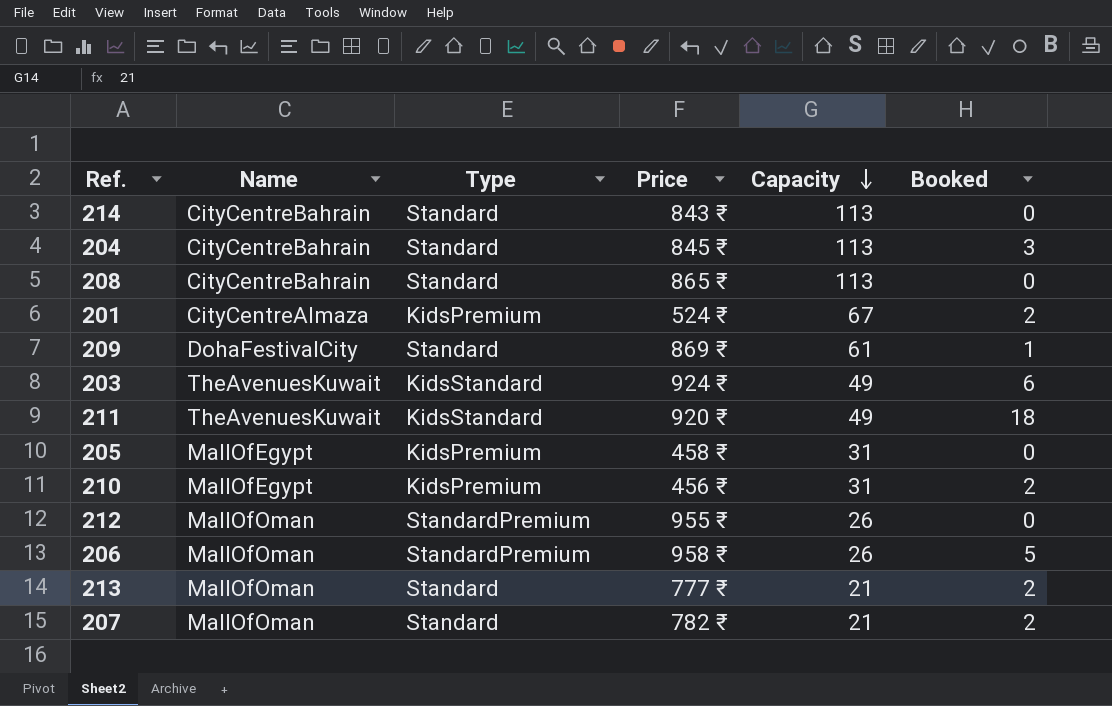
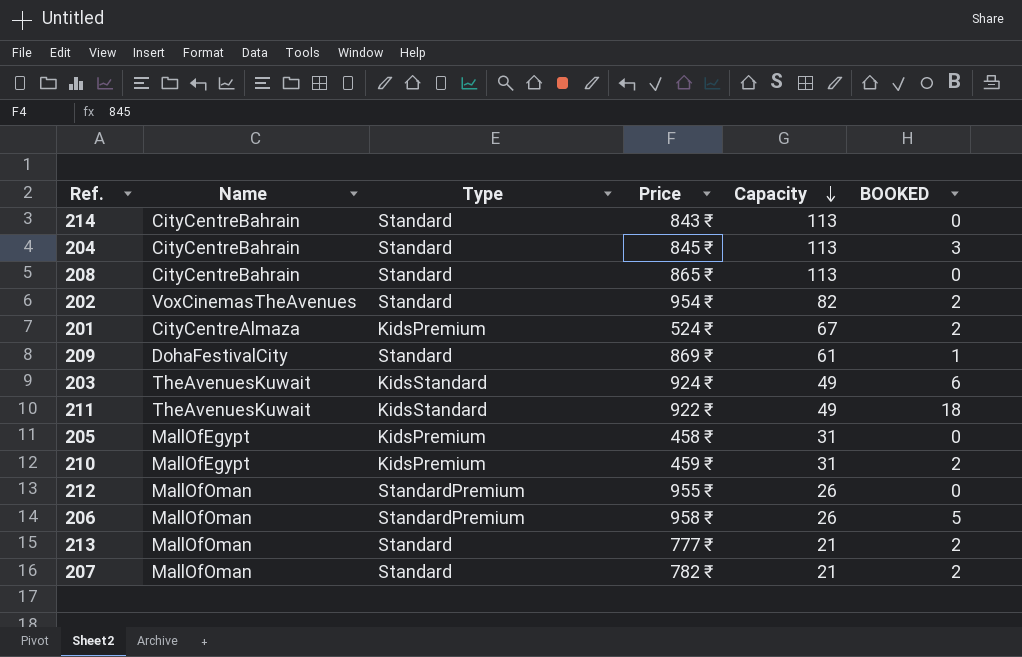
column name: Booked -> BOOKED
row 202: none -> VoxCinemasTheAvenues | Standard | 954 ₹ | 82 | 2
211 | Price: 920 ₹ -> 922 ₹
210 | Price: 456 ₹ -> 459 ₹

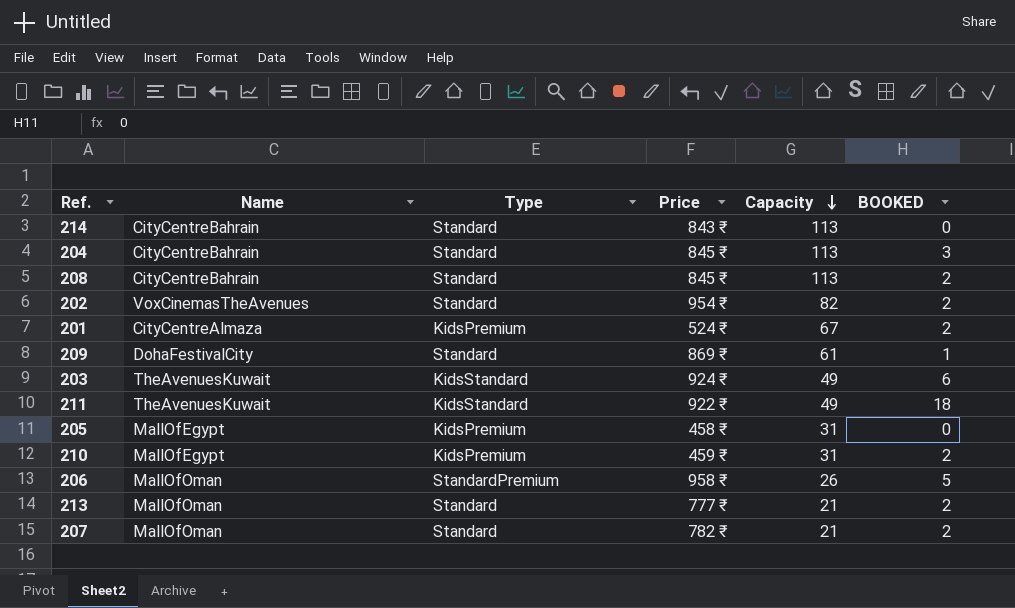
row 212: MallOfOman | StandardPremium | 955 ₹ | 26 | 0 -> none
208 | Price: 865 ₹ -> 845 ₹
208 | BOOKED: 0 -> 2

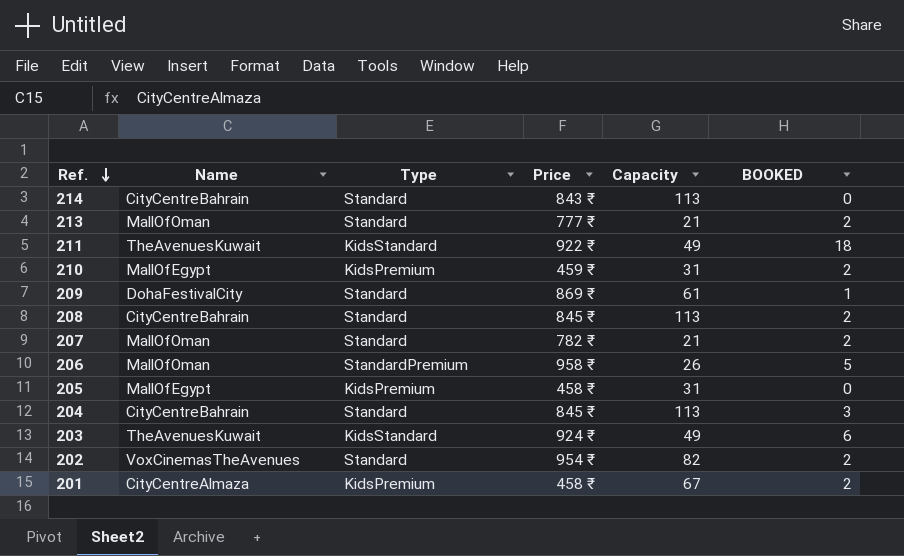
row order: Capacity descending -> Ref. descending
201 | Price: 524 ₹ -> 458 ₹

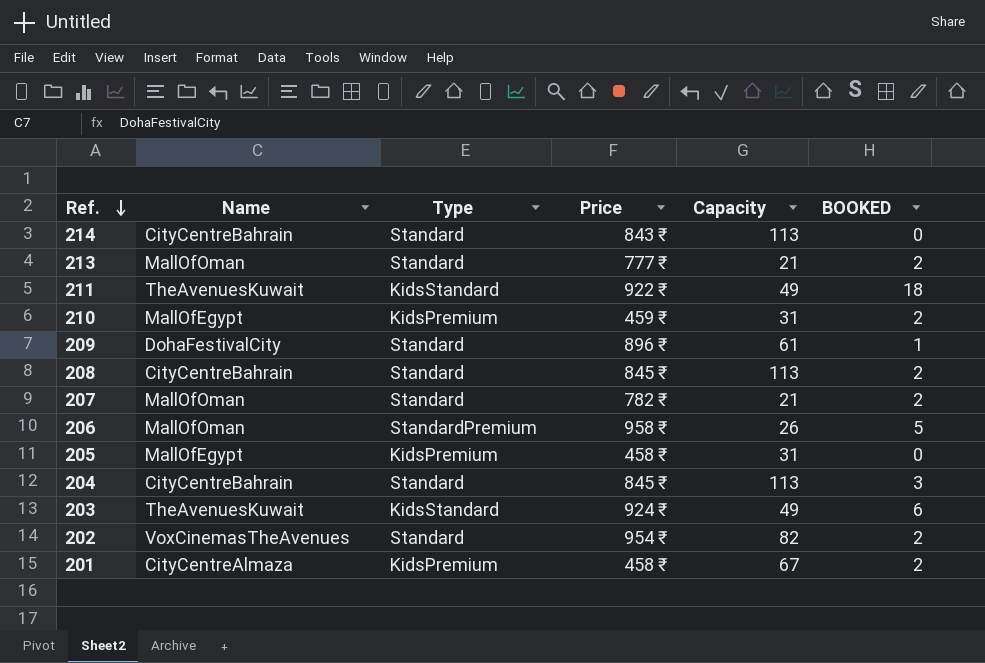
209 | Price: 869 ₹ -> 896 ₹

